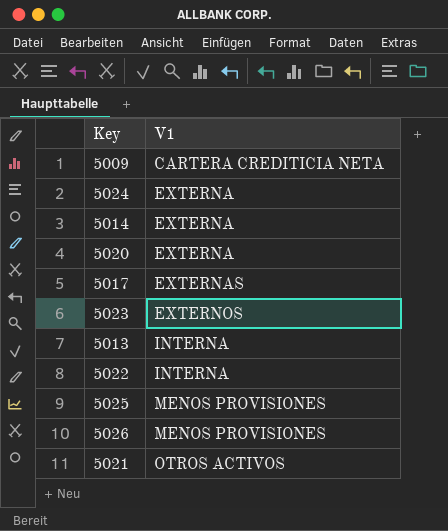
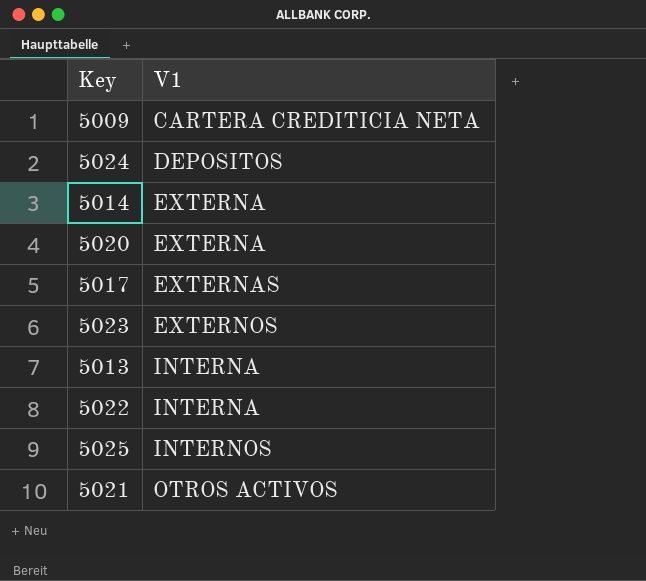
row 5026: MENOS PROVISIONES -> none
5024 | V1: EXTERNA -> DEPOSITOS
5025 | V1: MENOS PROVISIONES -> INTERNOS

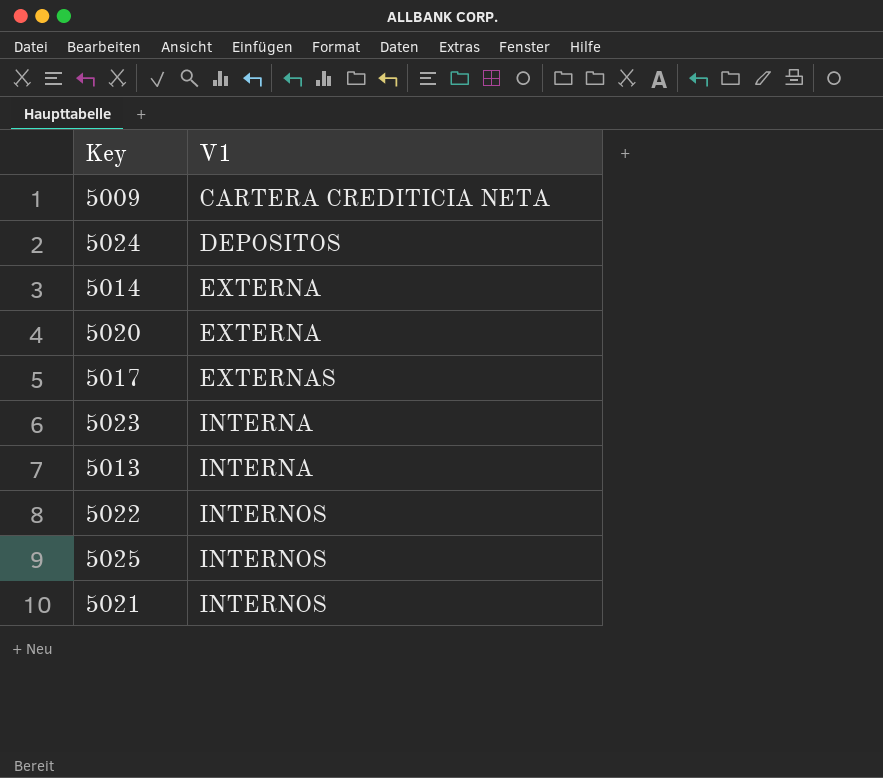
5023 | V1: EXTERNOS -> INTERNA
5022 | V1: INTERNA -> INTERNOS
5021 | V1: OTROS ACTIVOS -> INTERNOS

